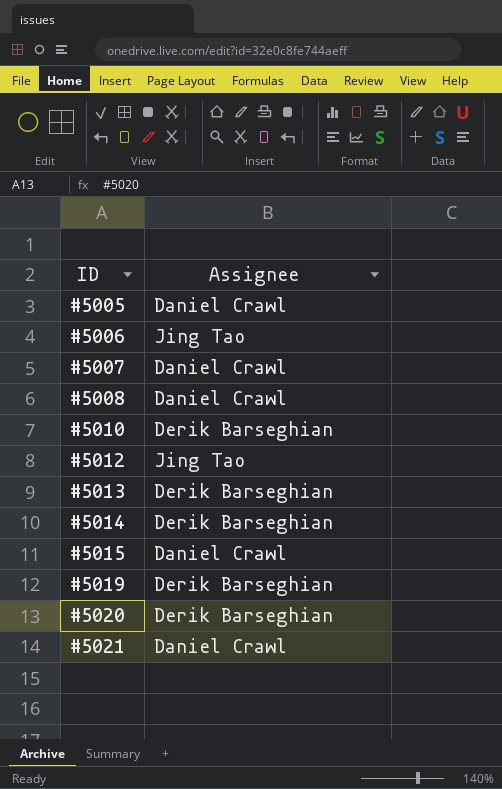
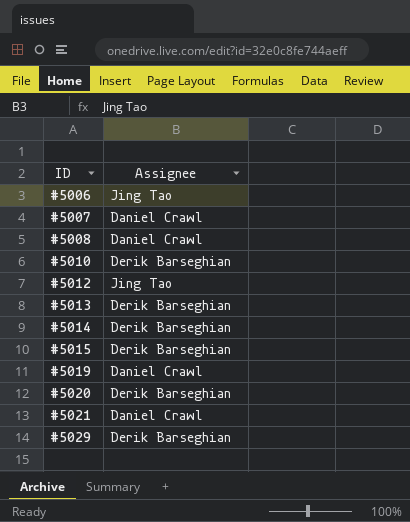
row #5005: Daniel Crawl -> none
#5015 | Assignee: Daniel Crawl -> Derik Barseghian
#5019 | Assignee: Derik Barseghian -> Daniel Crawl
row #5029: none -> Derik Barseghian

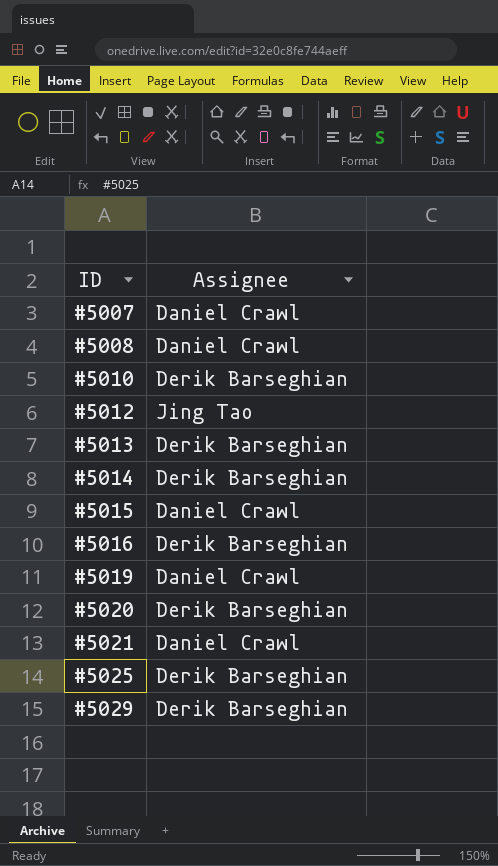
row #5006: Jing Tao -> none
#5015 | Assignee: Derik Barseghian -> Daniel Crawl
row #5016: none -> Derik Barseghian
row #5025: none -> Derik Barseghian

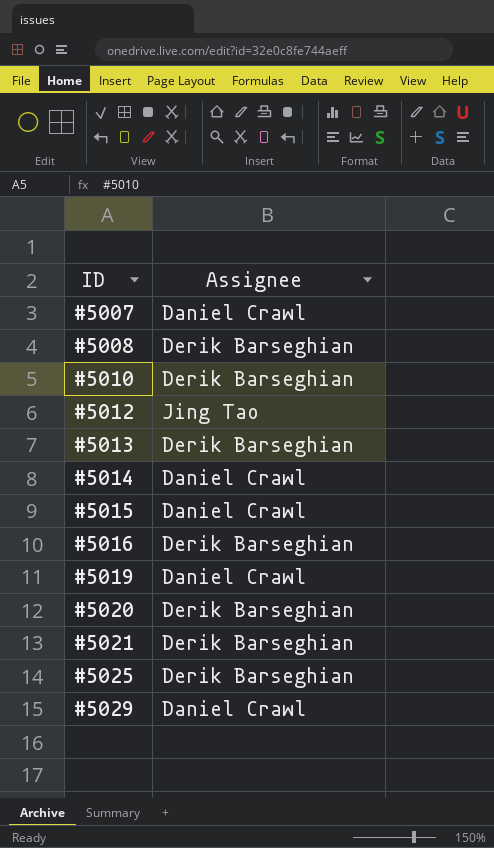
#5008 | Assignee: Daniel Crawl -> Derik Barseghian
#5014 | Assignee: Derik Barseghian -> Daniel Crawl
#5021 | Assignee: Daniel Crawl -> Derik Barseghian
#5029 | Assignee: Derik Barseghian -> Daniel Crawl

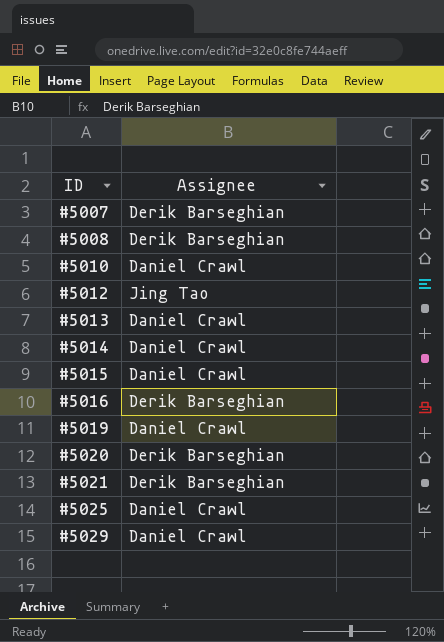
#5007 | Assignee: Daniel Crawl -> Derik Barseghian
#5010 | Assignee: Derik Barseghian -> Daniel Crawl
#5013 | Assignee: Derik Barseghian -> Daniel Crawl
#5025 | Assignee: Derik Barseghian -> Daniel Crawl

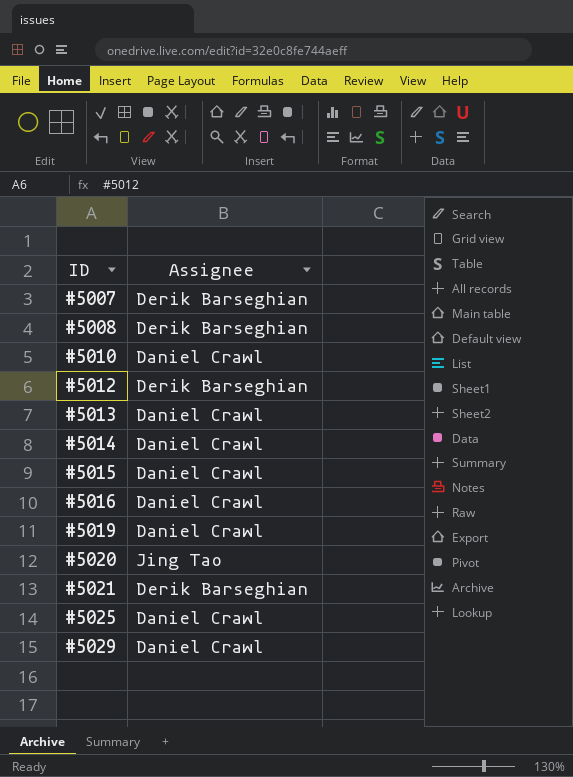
#5012 | Assignee: Jing Tao -> Derik Barseghian
#5016 | Assignee: Derik Barseghian -> Daniel Crawl
#5020 | Assignee: Derik Barseghian -> Jing Tao

